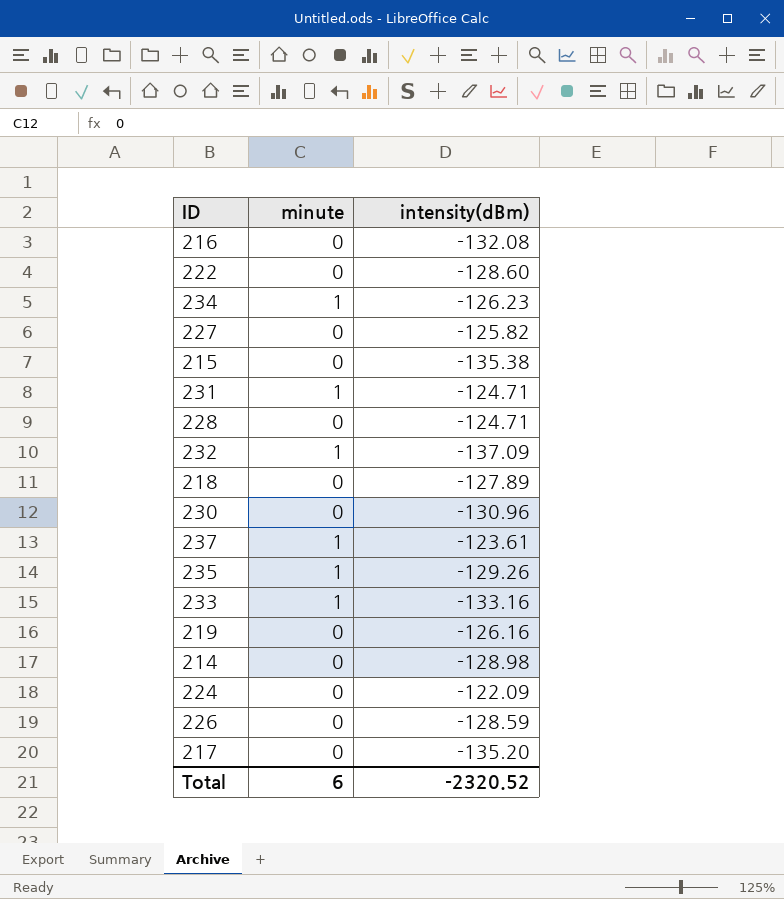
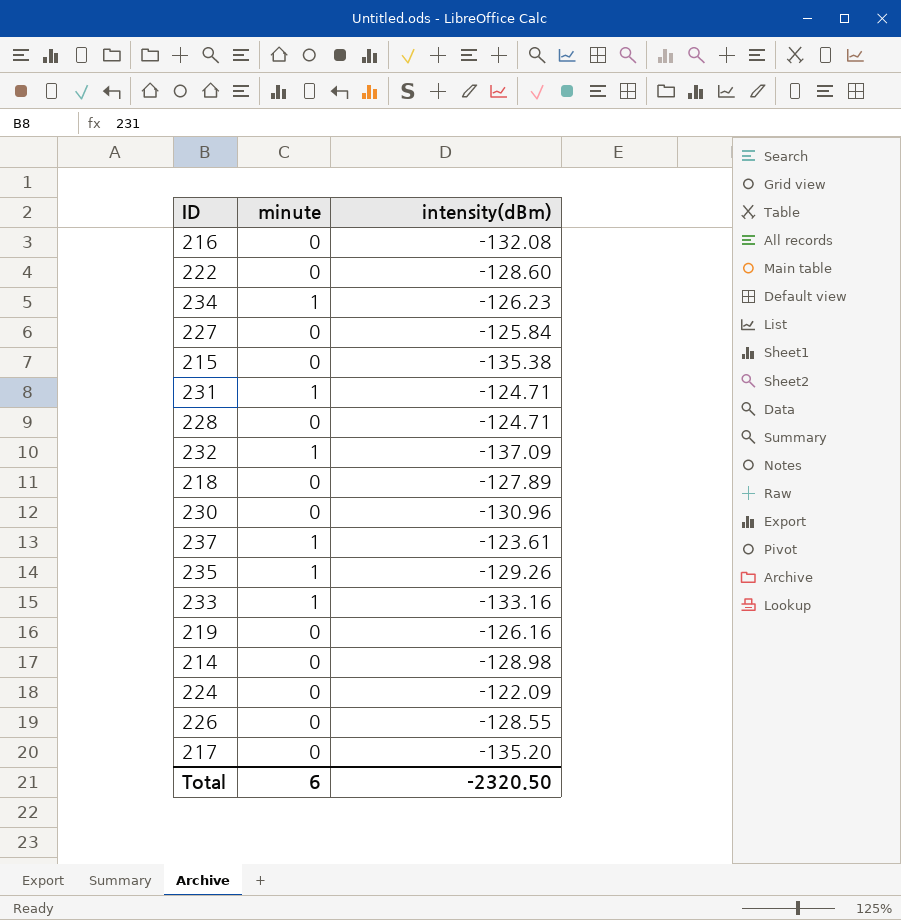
227 | intensity(dBm): -125.82 -> -125.84
226 | intensity(dBm): -128.59 -> -128.55
Total | intensity(dBm): -2320.52 -> -2320.50

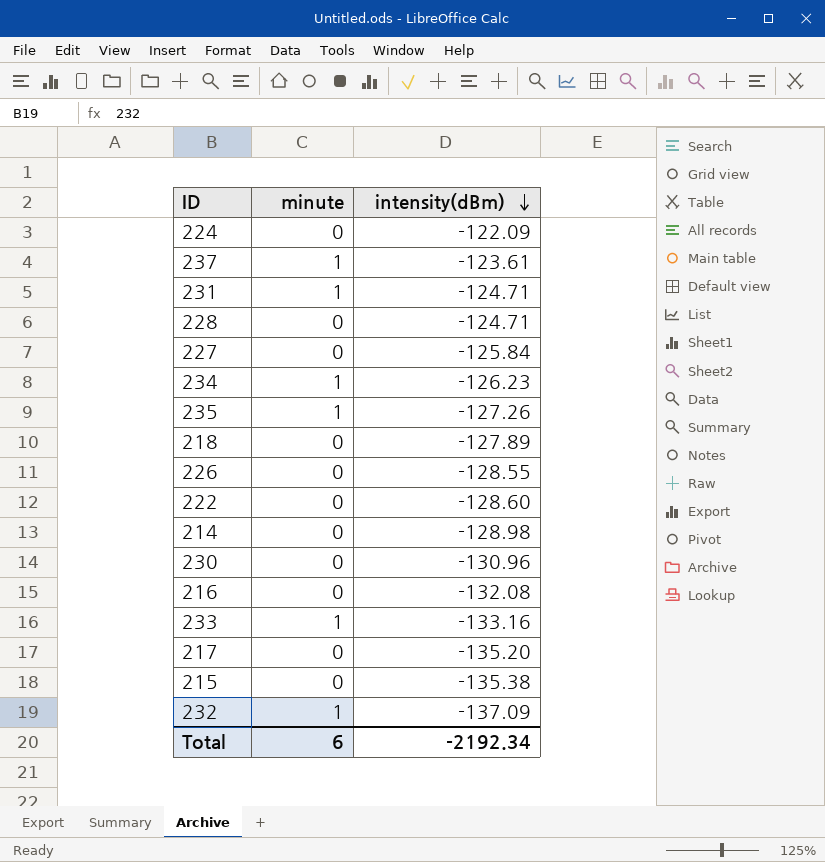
row order: none -> intensity(dBm) descending
row 219: 0 | -126.16 -> none
235 | intensity(dBm): -129.26 -> -127.26
Total | intensity(dBm): -2320.50 -> -2192.34

